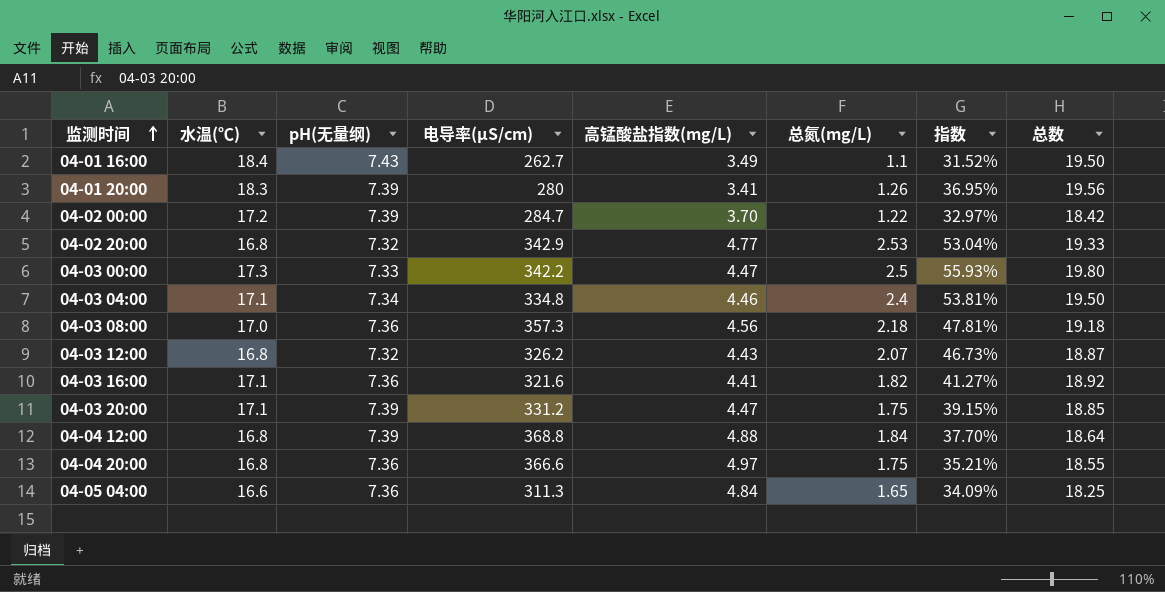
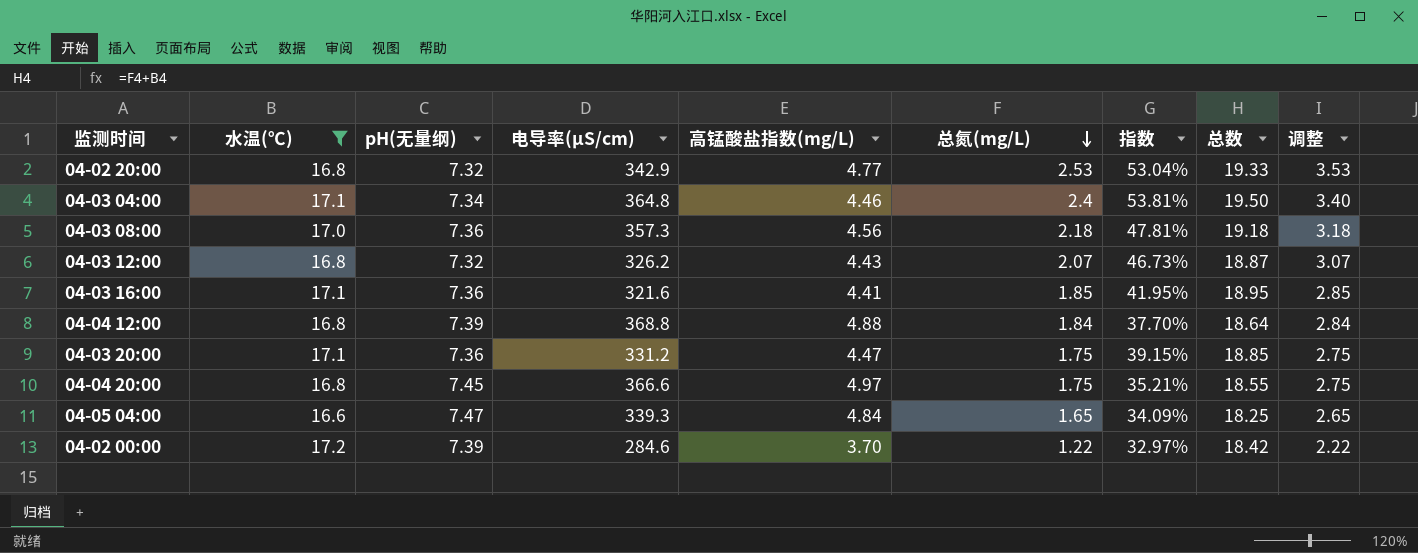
filter: none -> 水温(℃) <= 17.2
row order: 监测时间 ascending -> 总氮(mg/L) descending
column 调整 | formula: none -> [总氮(mg/L)] + 1
04-03 04:00 | 电导率(μS/cm): 334.8 -> 364.8
04-03 16:00 | 总氮(mg/L): 1.82 -> 1.85
04-03 16:00 | 指数: 41.27% -> 41.95%
04-03 16:00 | 总数: 18.92 -> 18.95
04-03 20:00 | pH(无量纲): 7.39 -> 7.36
04-04 20:00 | pH(无量纲): 7.36 -> 7.45
04-05 04:00 | pH(无量纲): 7.36 -> 7.47
04-05 04:00 | 电导率(μS/cm): 311.3 -> 339.3
04-02 00:00 | 电导率(μS/cm): 284.7 -> 284.6

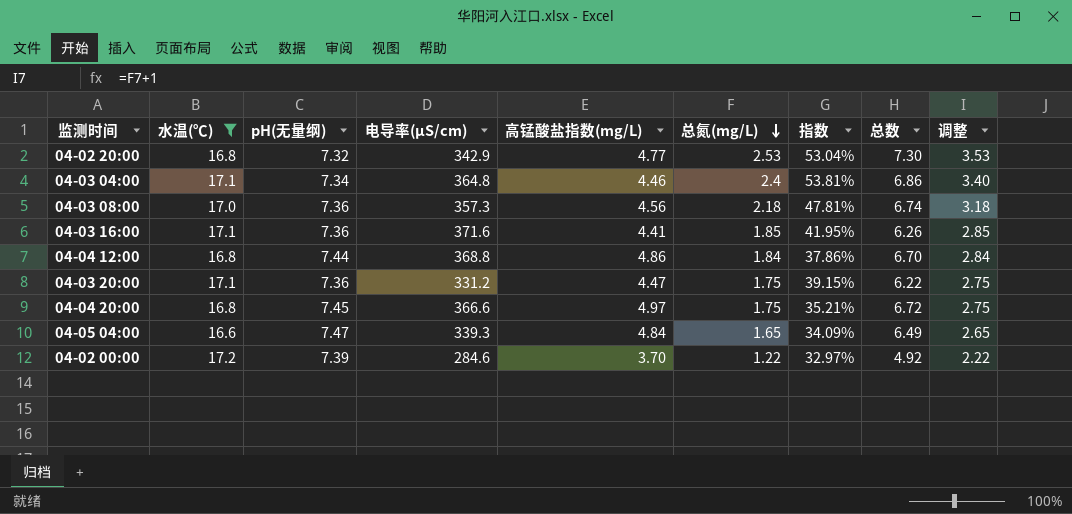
column 总数 | formula: [水温(℃)] + [总氮(mg/L)] -> [高锰酸盐指数(mg/L)] + [总氮(mg/L)]
row 04-03 12:00: 16.8 | 7.32 | 326.2 | 4.43 | 2.07 | 46.73% | 18.87 | 3.07 -> none
04-03 16:00 | 电导率(μS/cm): 321.6 -> 371.6
04-04 12:00 | pH(无量纲): 7.39 -> 7.44
04-04 12:00 | 高锰酸盐指数(mg/L): 4.88 -> 4.86
04-04 12:00 | 指数: 37.70% -> 37.86%

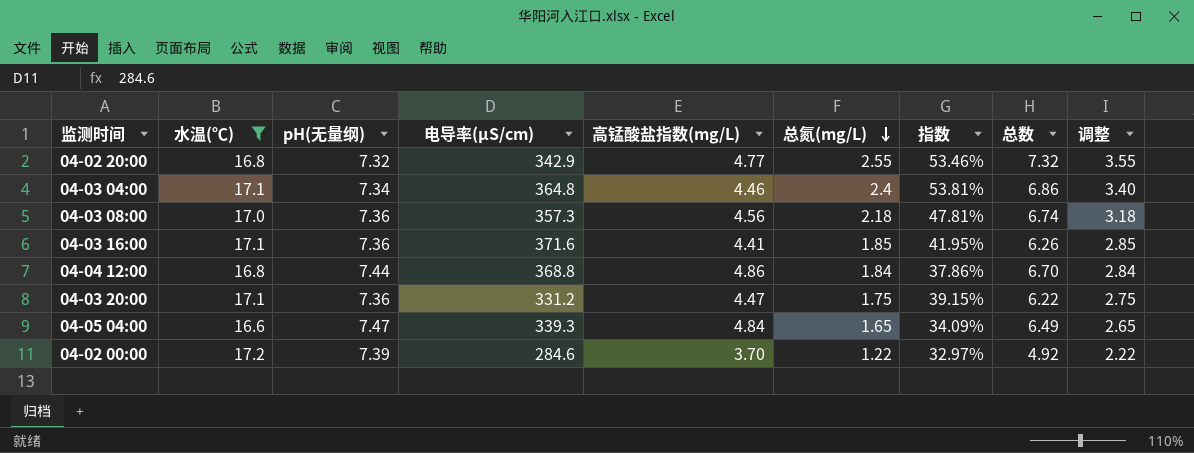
row 04-04 20:00: 16.8 | 7.45 | 366.6 | 4.97 | 1.75 | 35.21% | 6.72 | 2.75 -> none
04-02 20:00 | 总氮(mg/L): 2.53 -> 2.55
04-02 20:00 | 指数: 53.04% -> 53.46%
04-02 20:00 | 总数: 7.30 -> 7.32
04-02 20:00 | 调整: 3.53 -> 3.55

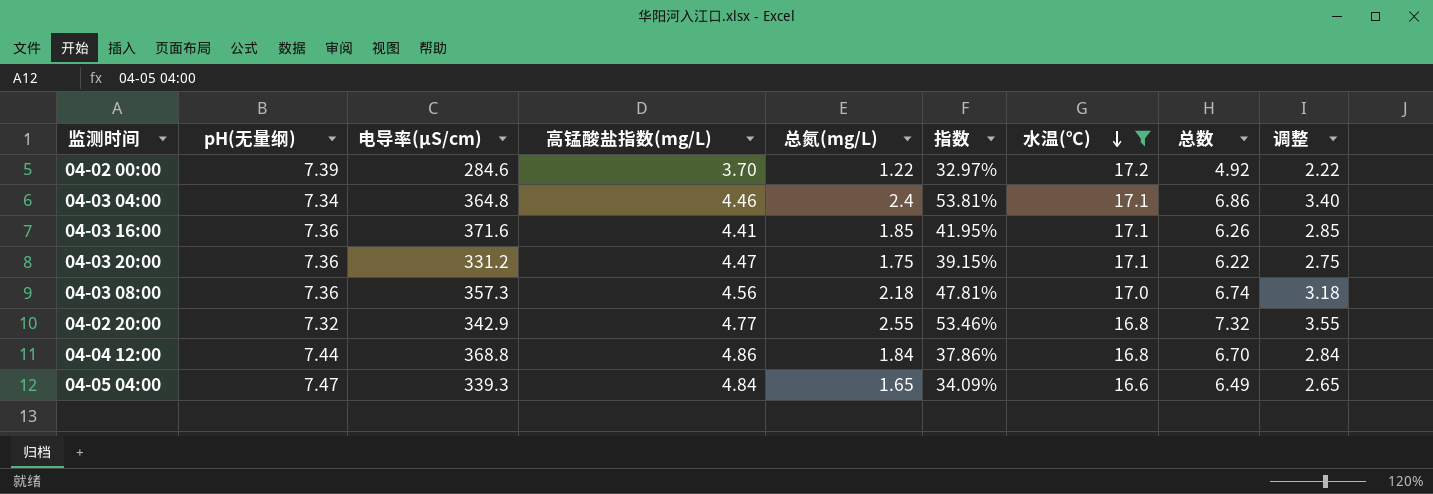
row order: 总氮(mg/L) descending -> 水温(℃) descending
column 水温(℃) | position: 2 -> 7

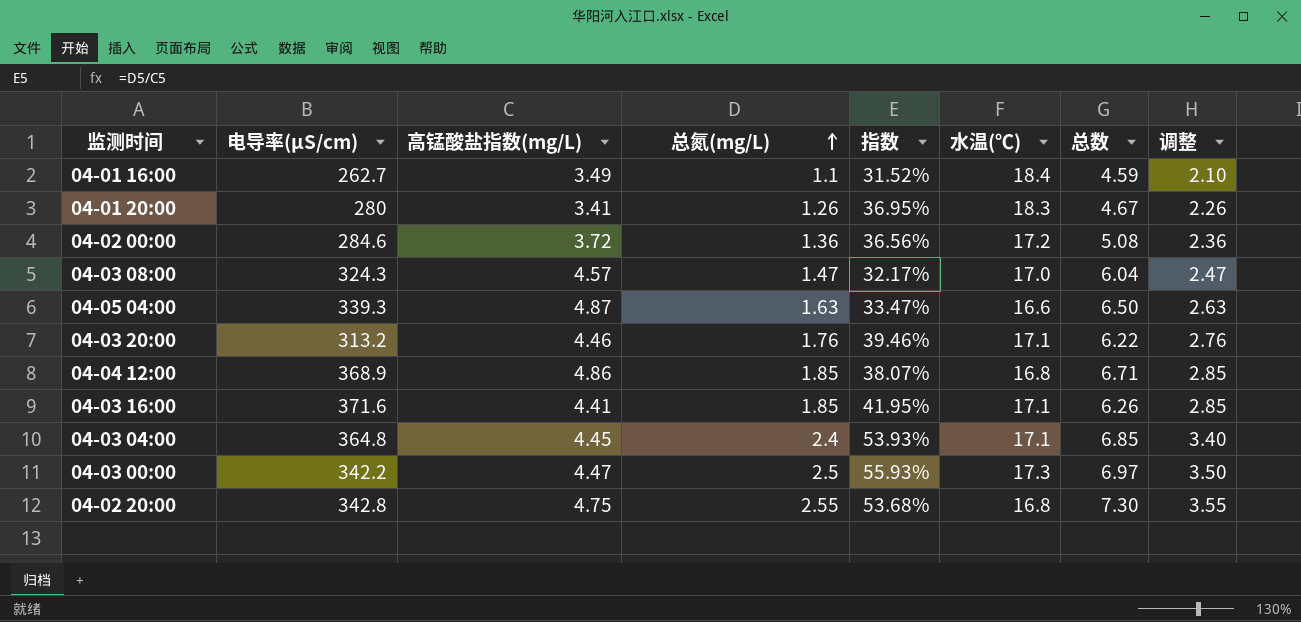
filter: 水温(℃) <= 17.2 -> none
row order: 水温(℃) descending -> 总氮(mg/L) ascending
column pH(无量纲) | position: 2 -> none
04-02 00:00 | 高锰酸盐指数(mg/L): 3.70 -> 3.72
04-02 00:00 | 总氮(mg/L): 1.22 -> 1.36
04-02 00:00 | 指数: 32.97% -> 36.56%
04-02 00:00 | 总数: 4.92 -> 5.08
04-02 00:00 | 调整: 2.22 -> 2.36
04-03 08:00 | 电导率(μS/cm): 357.3 -> 324.3
04-03 08:00 | 高锰酸盐指数(mg/L): 4.56 -> 4.57
04-03 08:00 | 总氮(mg/L): 2.18 -> 1.47
04-03 08:00 | 指数: 47.81% -> 32.17%
04-03 08:00 | 总数: 6.74 -> 6.04
04-03 08:00 | 调整: 3.18 -> 2.47
04-05 04:00 | 高锰酸盐指数(mg/L): 4.84 -> 4.87
04-05 04:00 | 总氮(mg/L): 1.65 -> 1.63
04-05 04:00 | 指数: 34.09% -> 33.47%
04-05 04:00 | 总数: 6.49 -> 6.50
04-05 04:00 | 调整: 2.65 -> 2.63
04-03 20:00 | 电导率(μS/cm): 331.2 -> 313.2
04-03 20:00 | 高锰酸盐指数(mg/L): 4.47 -> 4.46
04-03 20:00 | 总氮(mg/L): 1.75 -> 1.76
04-03 20:00 | 指数: 39.15% -> 39.46%
04-03 20:00 | 调整: 2.75 -> 2.76
04-04 12:00 | 电导率(μS/cm): 368.8 -> 368.9
04-04 12:00 | 总氮(mg/L): 1.84 -> 1.85
04-04 12:00 | 指数: 37.86% -> 38.07%
04-04 12:00 | 总数: 6.70 -> 6.71
04-04 12:00 | 调整: 2.84 -> 2.85
04-03 04:00 | 高锰酸盐指数(mg/L): 4.46 -> 4.45
04-03 04:00 | 指数: 53.81% -> 53.93%
04-03 04:00 | 总数: 6.86 -> 6.85
04-02 20:00 | 电导率(μS/cm): 342.9 -> 342.8
04-02 20:00 | 高锰酸盐指数(mg/L): 4.77 -> 4.75
04-02 20:00 | 指数: 53.46% -> 53.68%
04-02 20:00 | 总数: 7.32 -> 7.30

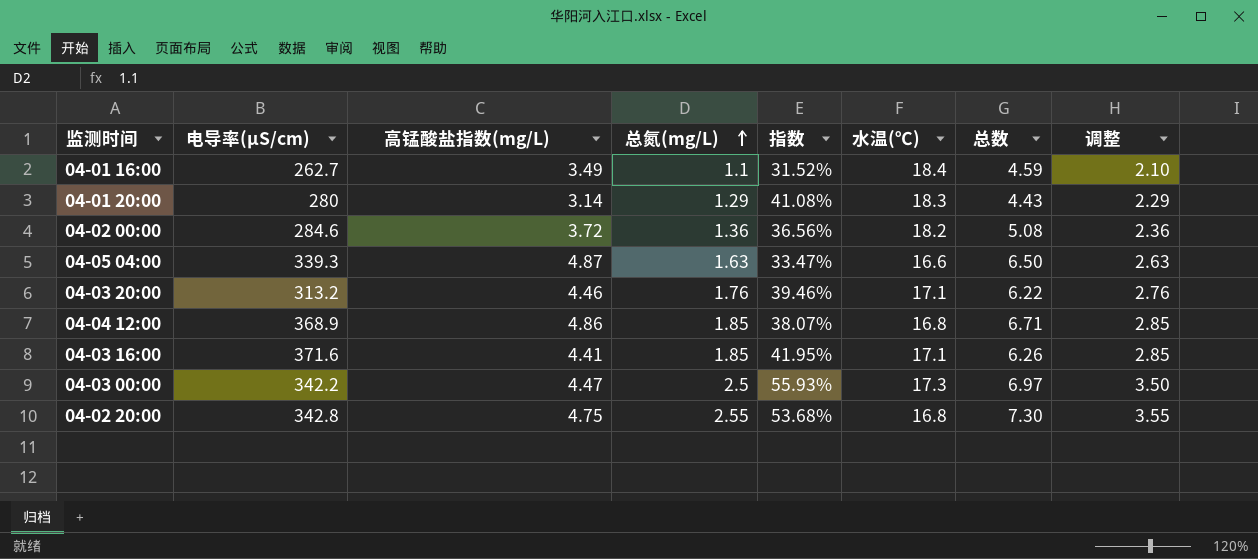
row 04-03 08:00: 324.3 | 4.57 | 1.47 | 32.17% | 17.0 | 6.04 | 2.47 -> none
row 04-03 04:00: 364.8 | 4.45 | 2.4 | 53.93% | 17.1 | 6.85 | 3.40 -> none
04-01 20:00 | 高锰酸盐指数(mg/L): 3.41 -> 3.14
04-01 20:00 | 总氮(mg/L): 1.26 -> 1.29
04-01 20:00 | 指数: 36.95% -> 41.08%
04-01 20:00 | 总数: 4.67 -> 4.43
04-01 20:00 | 调整: 2.26 -> 2.29
04-02 00:00 | 水温(℃): 17.2 -> 18.2

